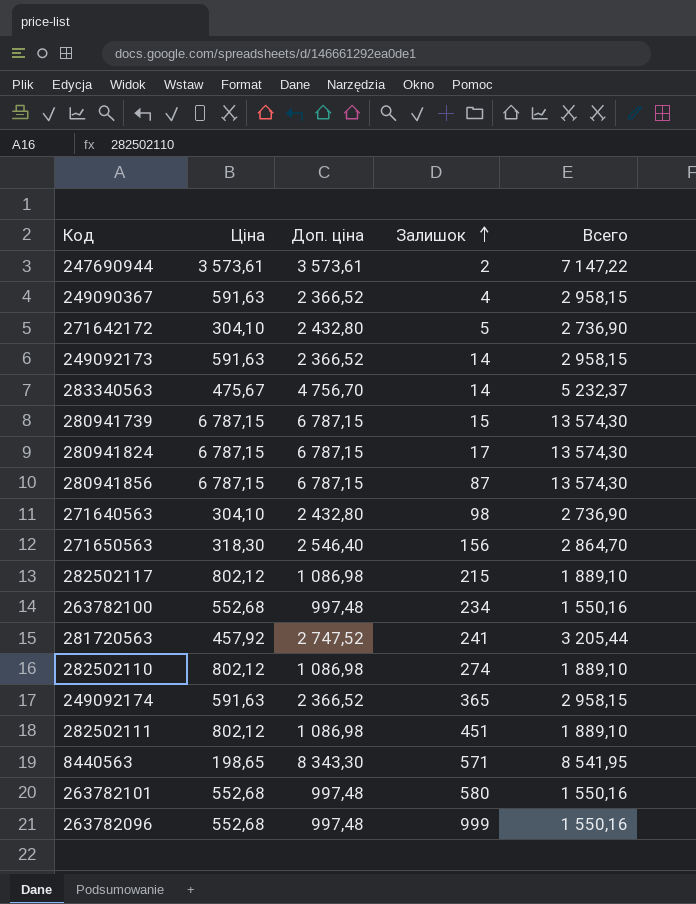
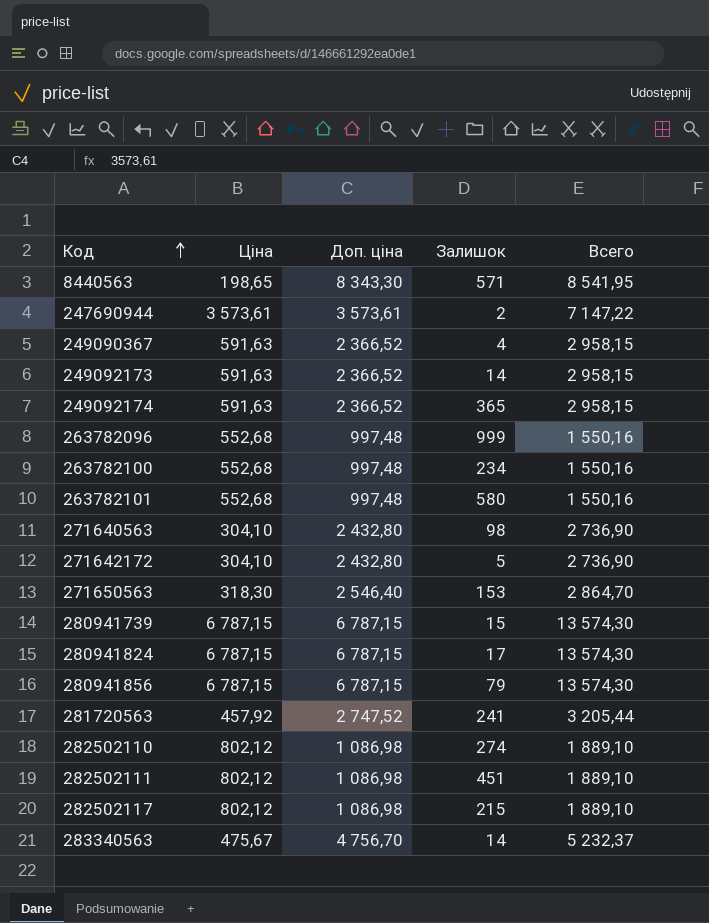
row order: Залишок ascending -> Код ascending
271650563 | Залишок: 156 -> 153
280941856 | Залишок: 87 -> 79

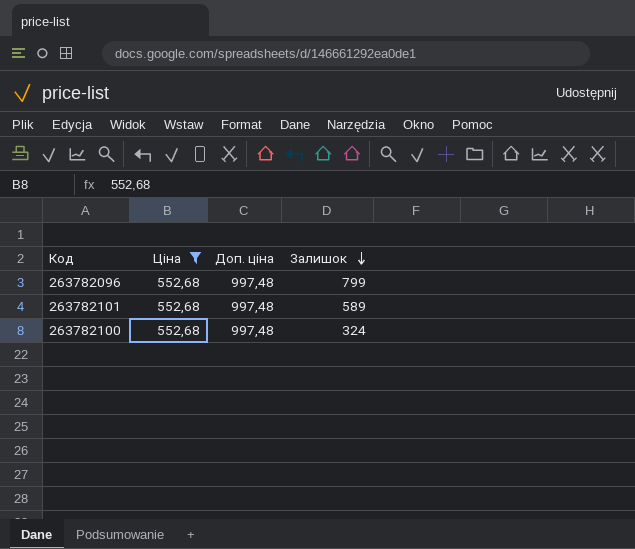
filter: none -> Ціна = 552,68
row order: Код ascending -> Залишок descending
column Всего | formula: [Ціна] + [Доп. ціна] -> none
263782096 | Залишок: 999 -> 799
263782101 | Залишок: 580 -> 589
263782100 | Залишок: 234 -> 324

